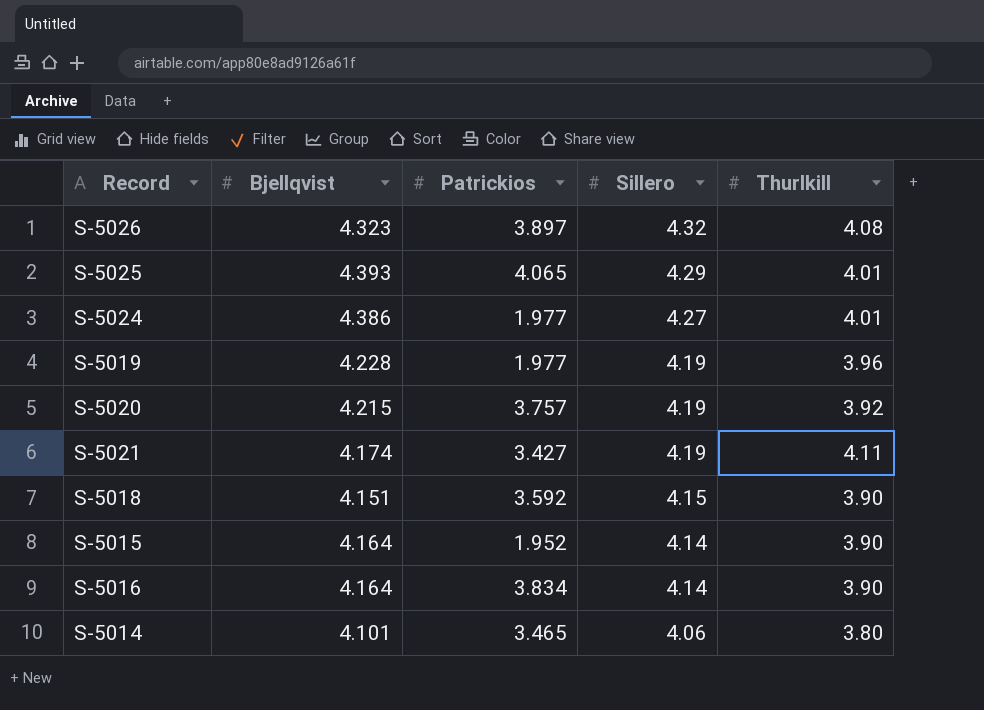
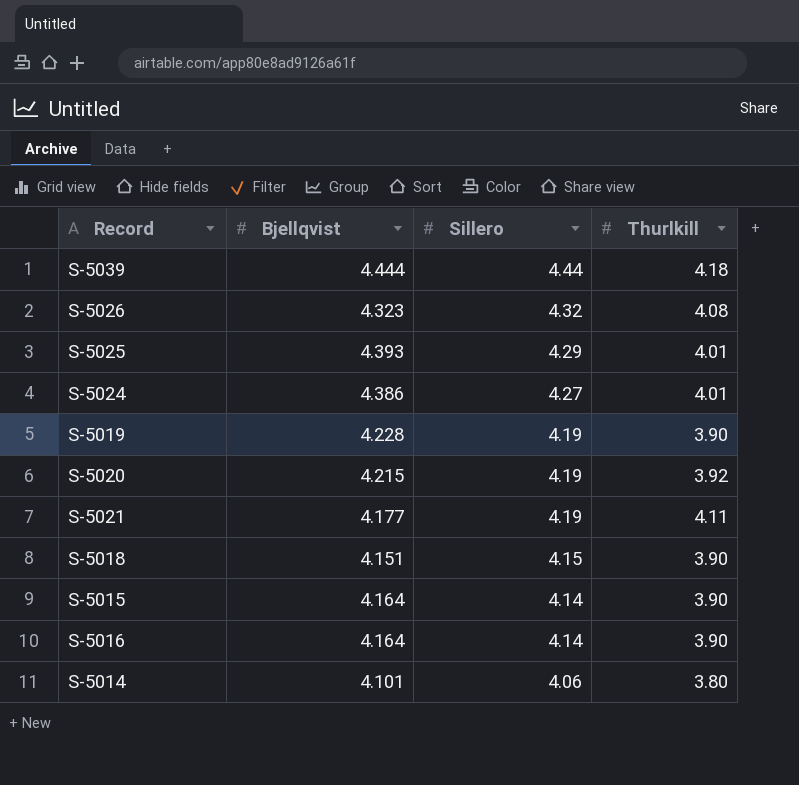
column Patrickios | position: 3 -> none
row S-5039: none -> 4.444 | 4.44 | 4.18
S-5019 | Thurlkill: 3.96 -> 3.90
S-5021 | Bjellqvist: 4.174 -> 4.177

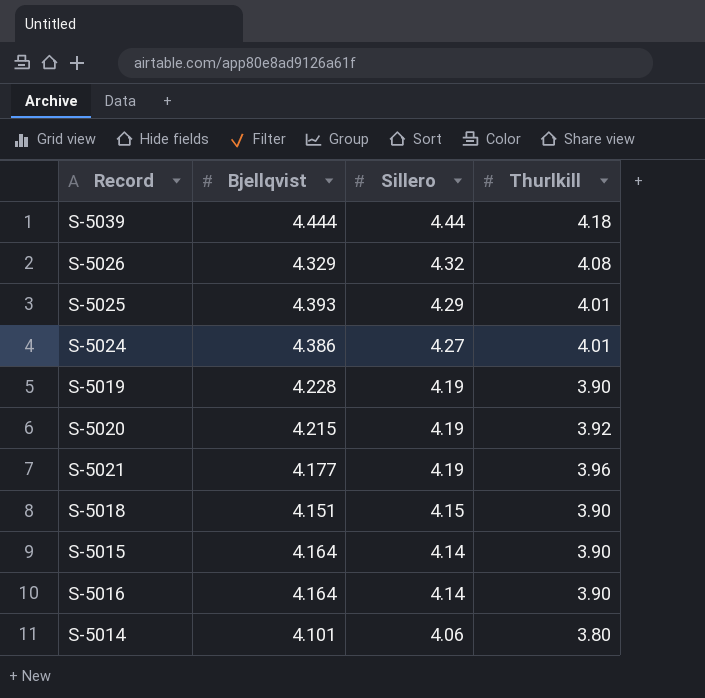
S-5026 | Bjellqvist: 4.323 -> 4.329
S-5021 | Thurlkill: 4.11 -> 3.96

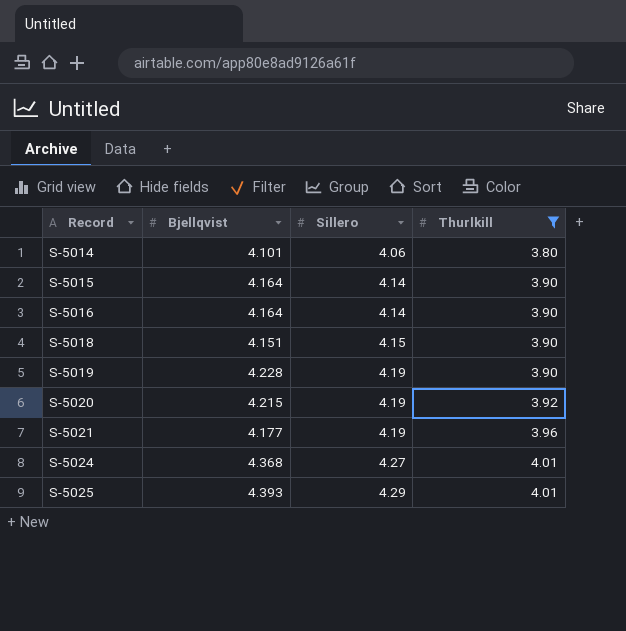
filter: none -> Thurlkill <= 4.01
row order: Sillero descending -> Record ascending
S-5024 | Bjellqvist: 4.386 -> 4.368

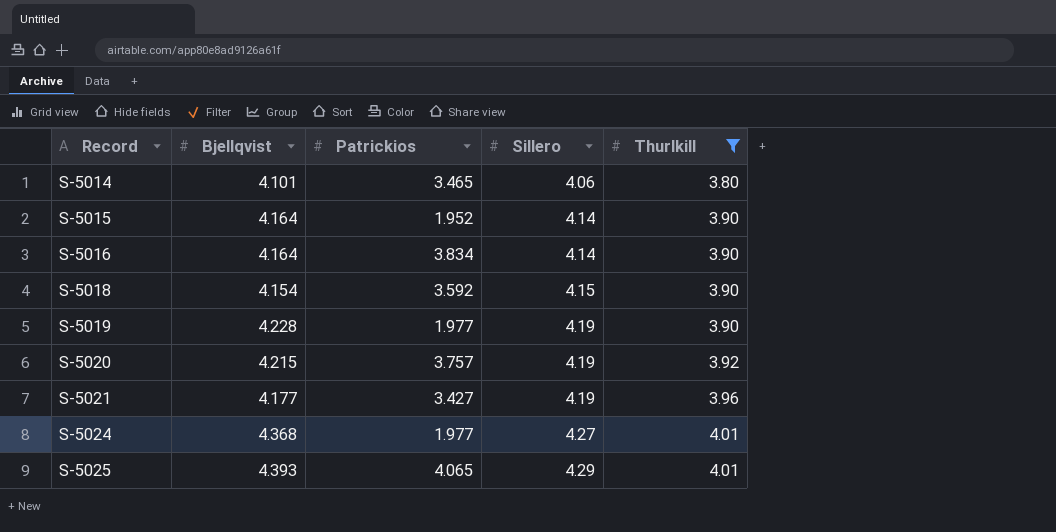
column Patrickios | position: none -> 3
S-5018 | Bjellqvist: 4.151 -> 4.154

